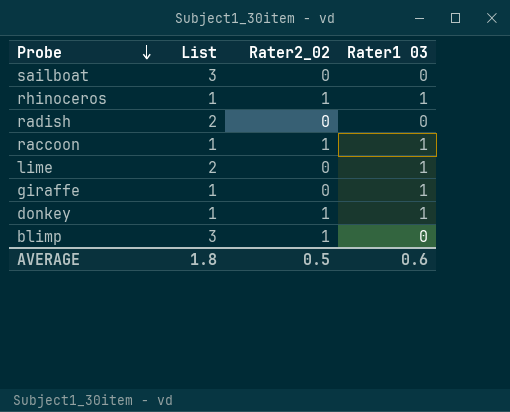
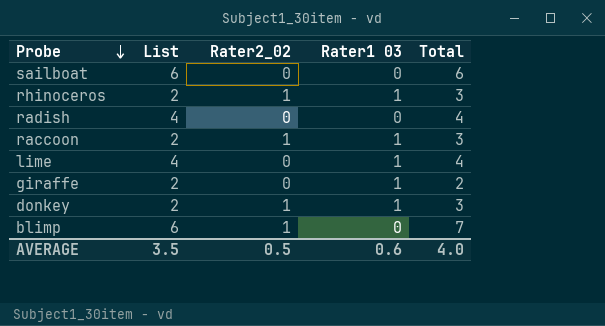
column Total | formula: none -> [List] + [Rater2_02]
sailboat | List: 3 -> 6
rhinoceros | List: 1 -> 2
radish | List: 2 -> 4
raccoon | List: 1 -> 2
lime | List: 2 -> 4
giraffe | List: 1 -> 2
donkey | List: 1 -> 2
blimp | List: 3 -> 6
AVERAGE | List: 1.8 -> 3.5

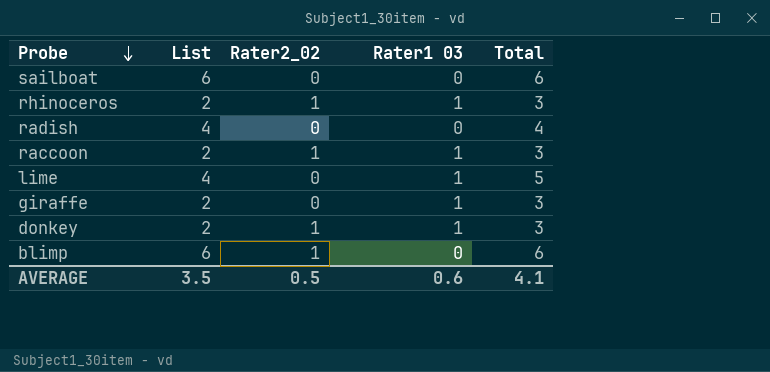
column Total | formula: [List] + [Rater2_02] -> [List] + [Rater1 03]
AVERAGE | Total: 4.0 -> 4.1

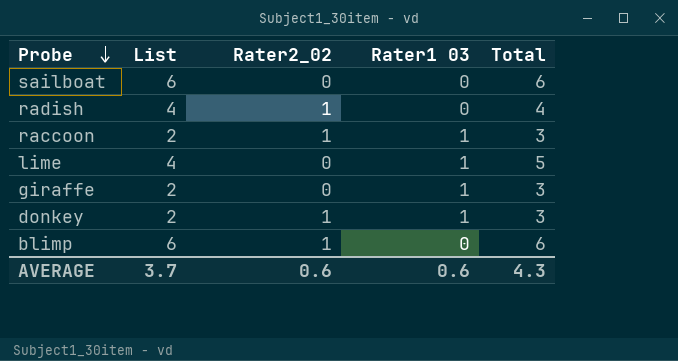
row rhinoceros: 2 | 1 | 1 | 3 -> none
radish | Rater2_02: 0 -> 1
AVERAGE | List: 3.5 -> 3.7
AVERAGE | Rater2_02: 0.5 -> 0.6
AVERAGE | Total: 4.1 -> 4.3

